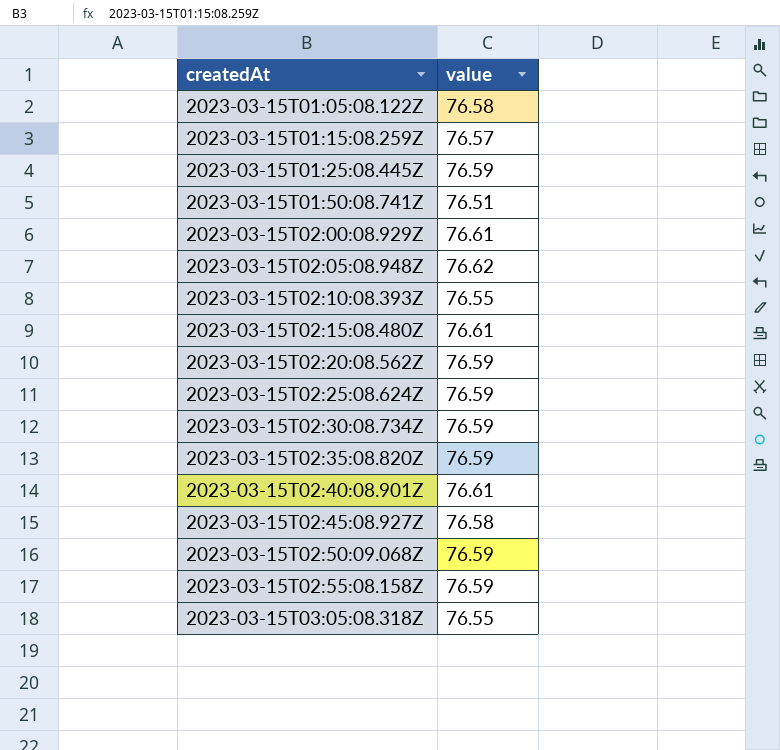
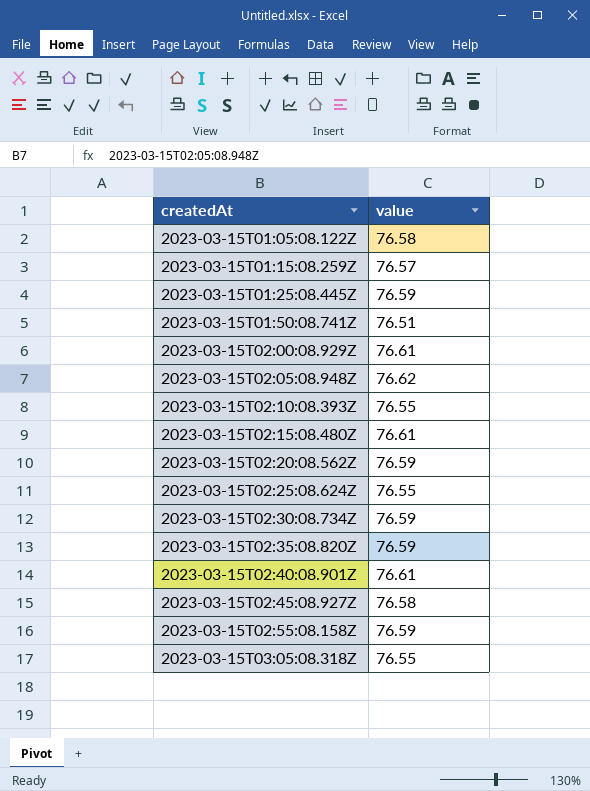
row 2023-03-15T02:50:09.068Z: 76.59 -> none
2023-03-15T02:25:08.624Z | value: 76.59 -> 76.55

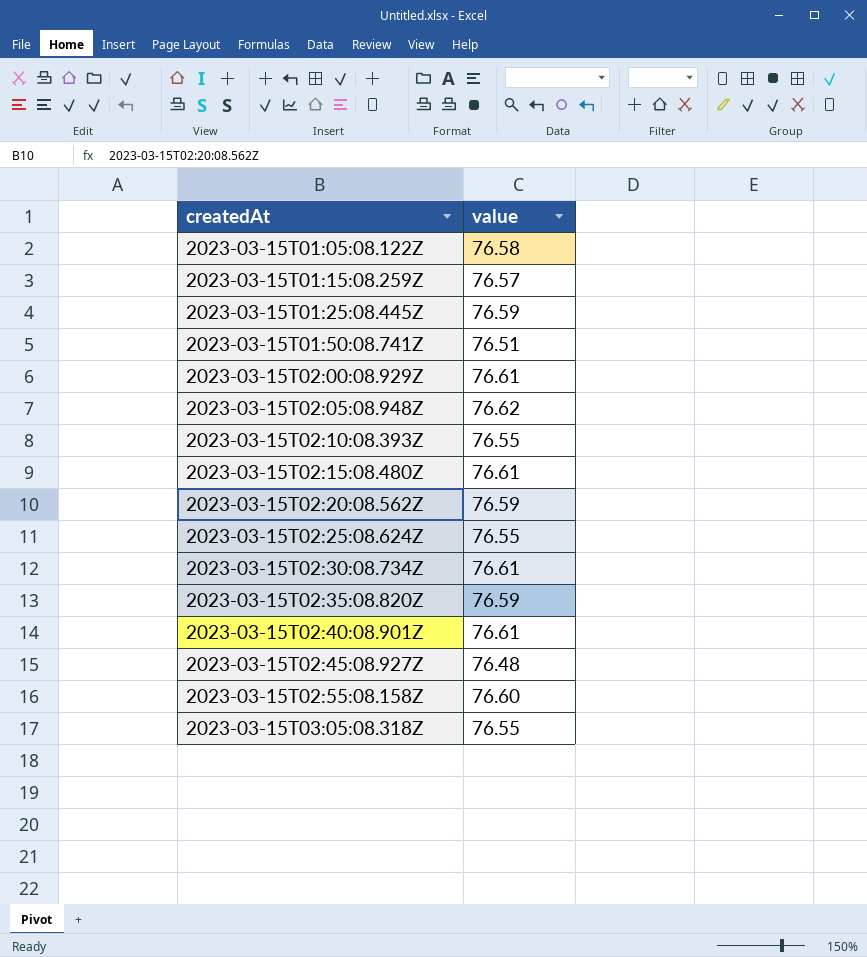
2023-03-15T02:30:08.734Z | value: 76.59 -> 76.61
2023-03-15T02:45:08.927Z | value: 76.58 -> 76.48
2023-03-15T02:55:08.158Z | value: 76.59 -> 76.60

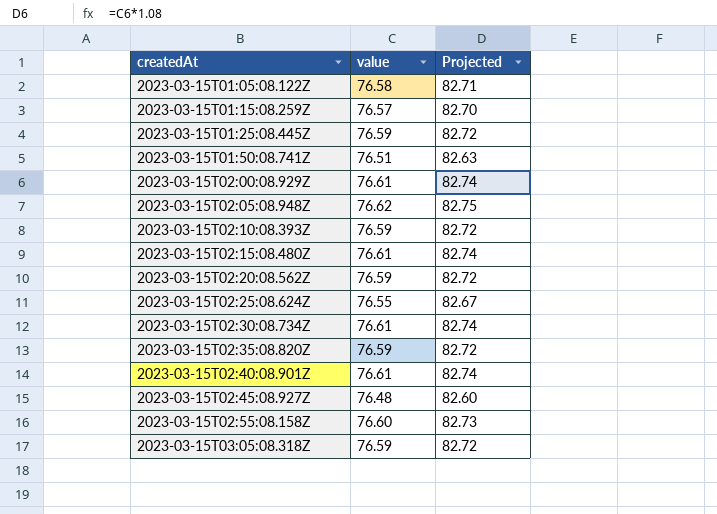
column Projected | formula: none -> [value] * 1.08
2023-03-15T02:10:08.393Z | value: 76.55 -> 76.59
2023-03-15T03:05:08.318Z | value: 76.55 -> 76.59

